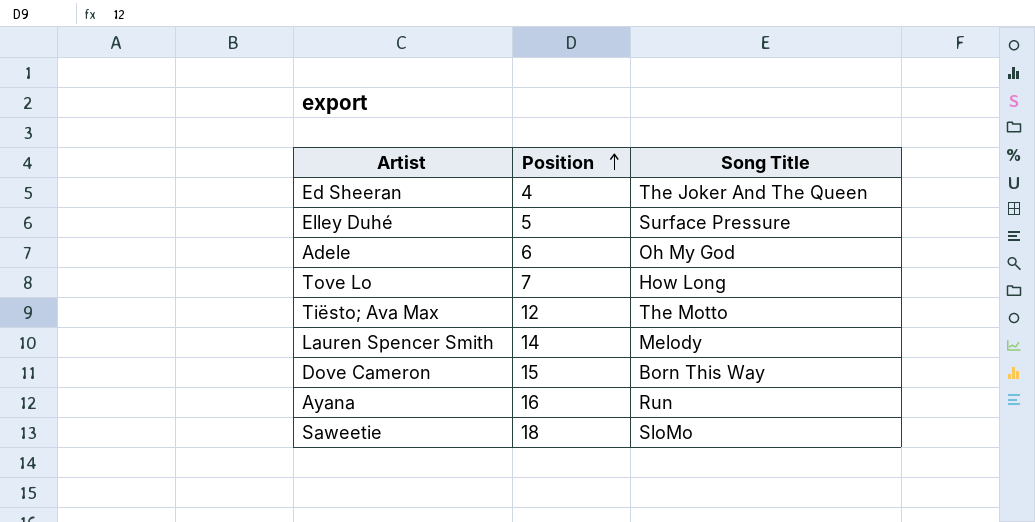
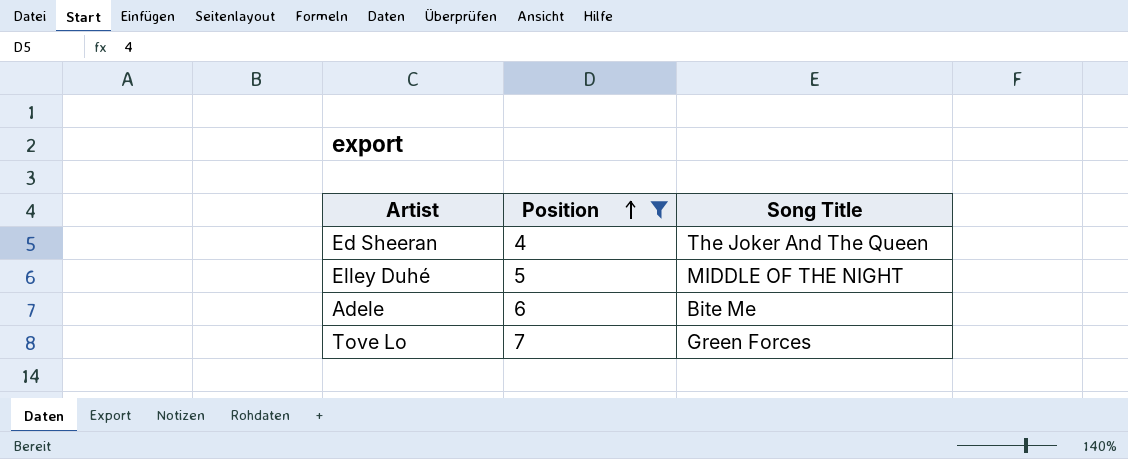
filter: none -> Position <= 7
Elley Duhé | Song Title: Surface Pressure -> MIDDLE OF THE NIGHT
Adele | Song Title: Oh My God -> Bite Me
Tove Lo | Song Title: How Long -> Green Forces

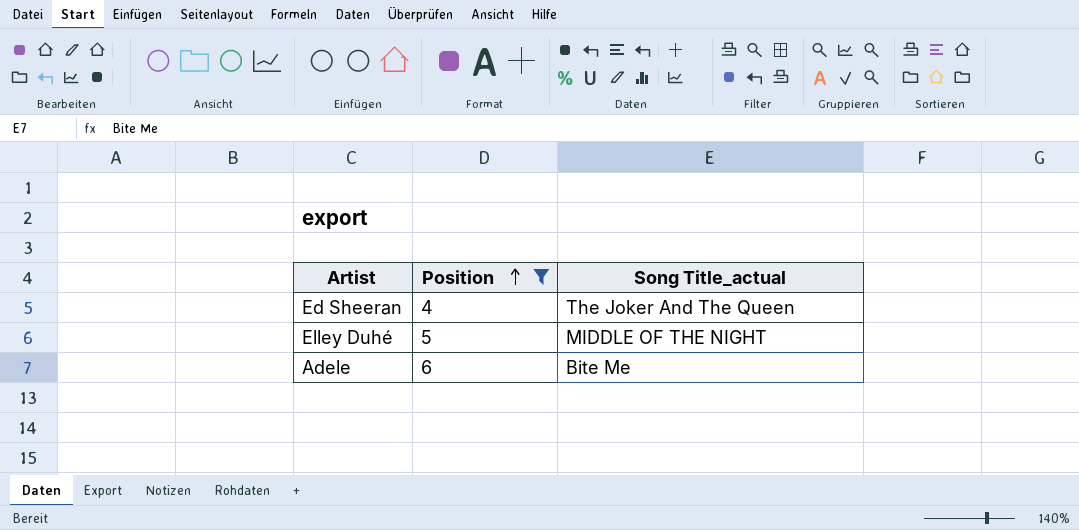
column name: Song Title -> Song Title_actual
row Tove Lo: 7 | Green Forces -> none

